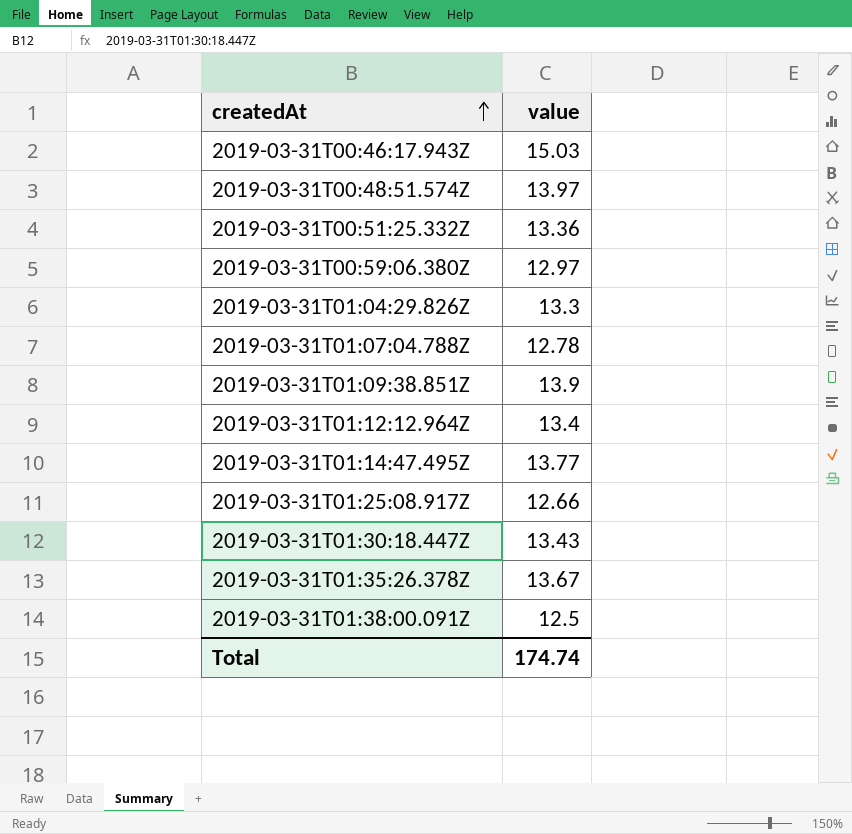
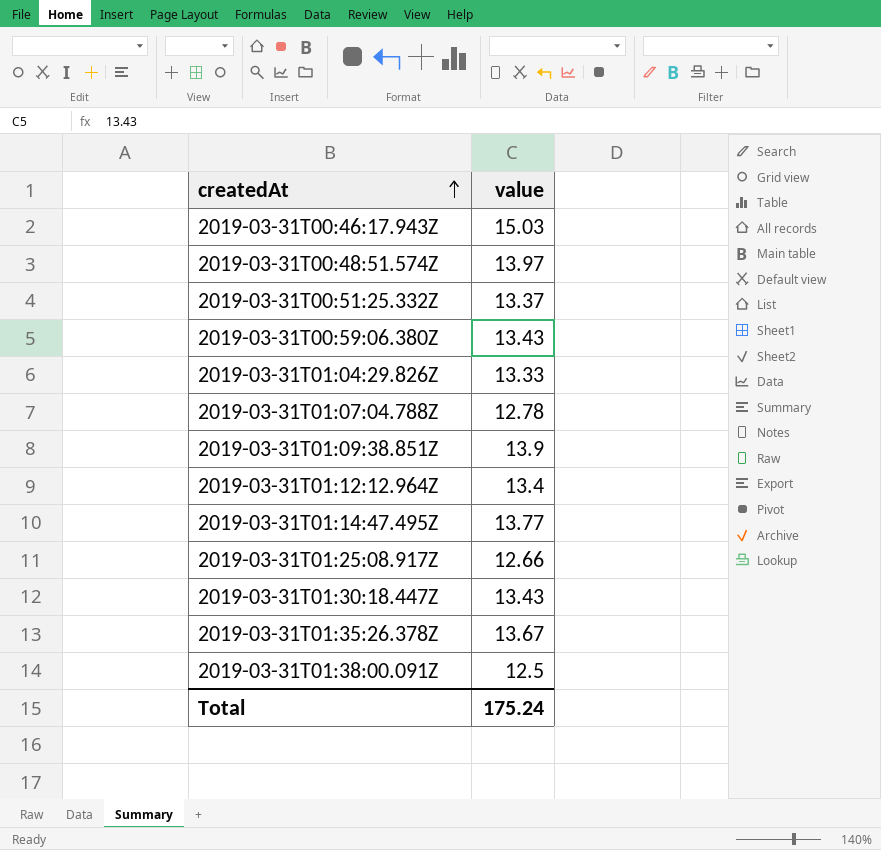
2019-03-31T00:51:25.332Z | value: 13.36 -> 13.37
2019-03-31T00:59:06.380Z | value: 12.97 -> 13.43
2019-03-31T01:04:29.826Z | value: 13.3 -> 13.33
Total | value: 174.74 -> 175.24

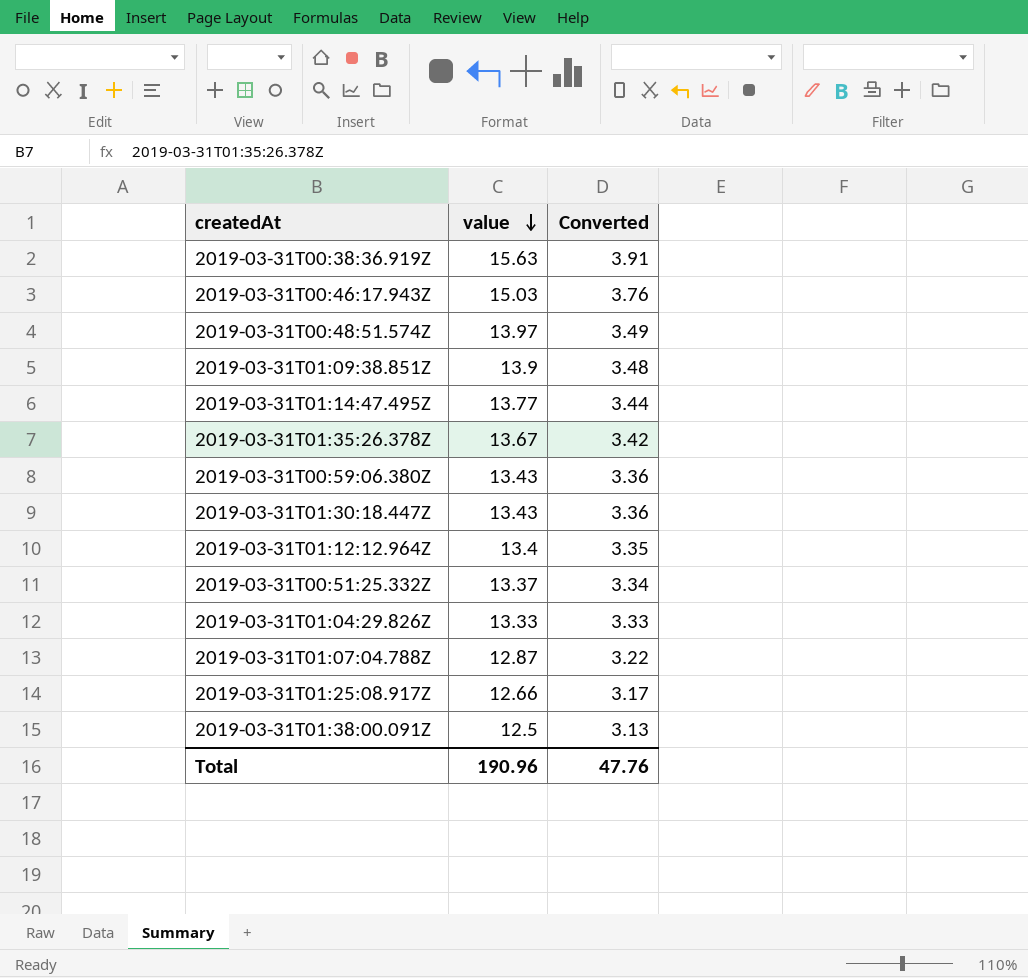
row order: createdAt ascending -> value descending
column Converted | formula: none -> [value] * 0.25
row 2019-03-31T00:38:36.919Z: none -> 15.63 | 3.91
2019-03-31T01:07:04.788Z | value: 12.78 -> 12.87
Total | value: 175.24 -> 190.96

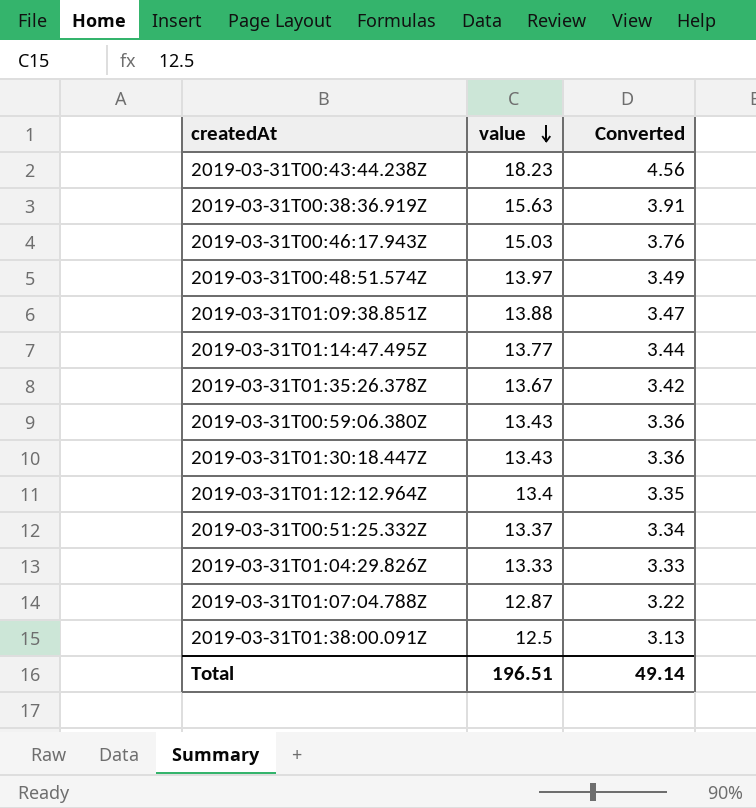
row 2019-03-31T01:25:08.917Z: 12.66 | 3.17 -> none
row 2019-03-31T00:43:44.238Z: none -> 18.23 | 4.56
2019-03-31T01:09:38.851Z | value: 13.9 -> 13.88
2019-03-31T01:09:38.851Z | Converted: 3.48 -> 3.47
Total | value: 190.96 -> 196.51
Total | Converted: 47.76 -> 49.14

